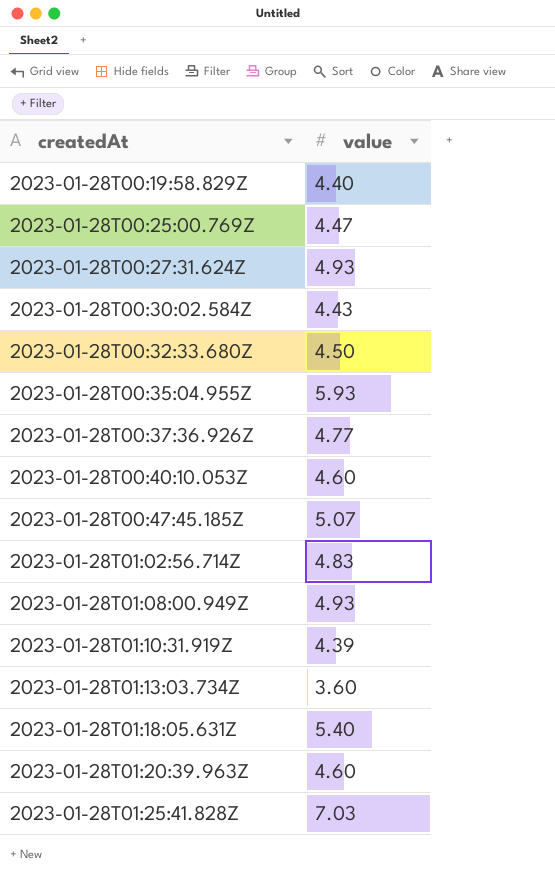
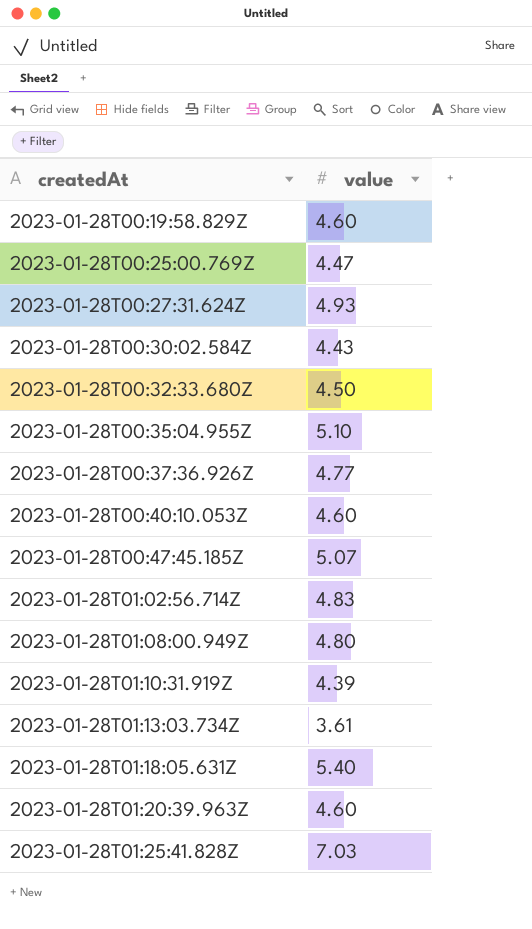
2023-01-28T00:19:58.829Z | value: 4.40 -> 4.60
2023-01-28T00:35:04.955Z | value: 5.93 -> 5.10
2023-01-28T01:08:00.949Z | value: 4.93 -> 4.80
2023-01-28T01:13:03.734Z | value: 3.60 -> 3.61

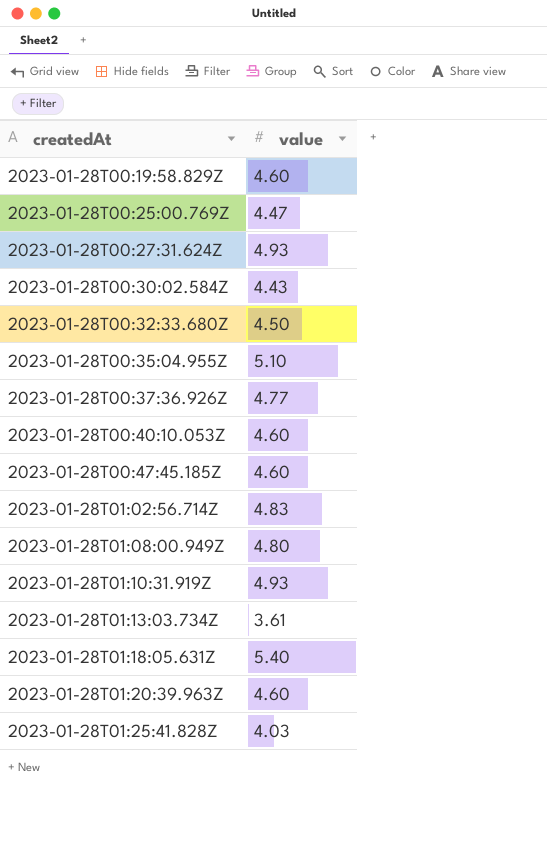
2023-01-28T00:47:45.185Z | value: 5.07 -> 4.60
2023-01-28T01:10:31.919Z | value: 4.39 -> 4.93
2023-01-28T01:25:41.828Z | value: 7.03 -> 4.03

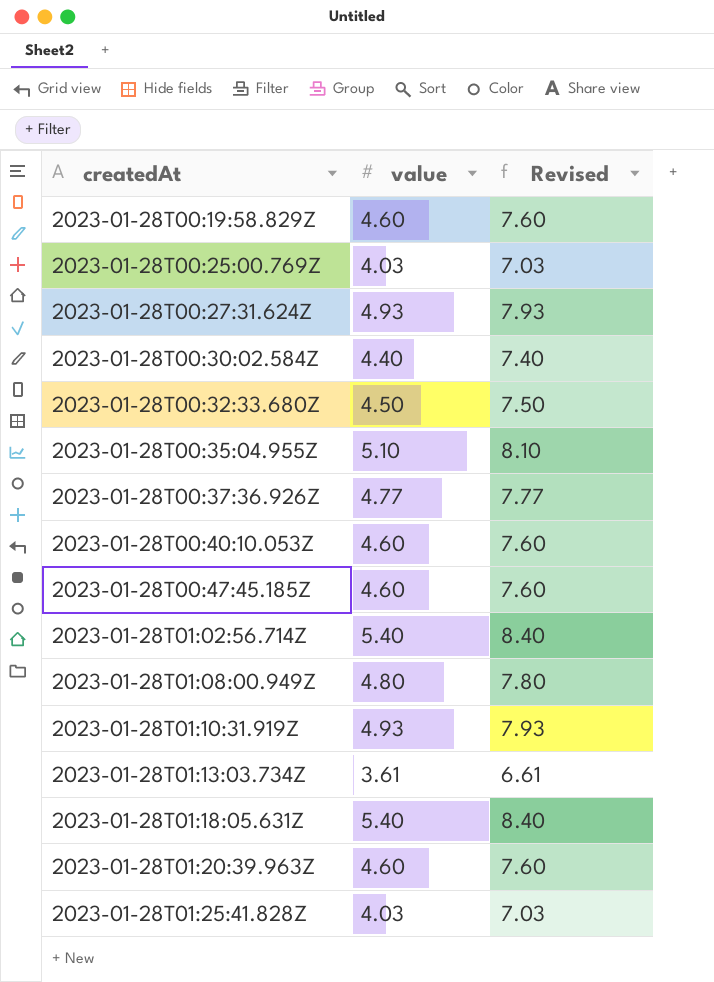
column Revised | formula: none -> [value] + 3
2023-01-28T00:25:00.769Z | value: 4.47 -> 4.03
2023-01-28T00:30:02.584Z | value: 4.43 -> 4.40
2023-01-28T01:02:56.714Z | value: 4.83 -> 5.40

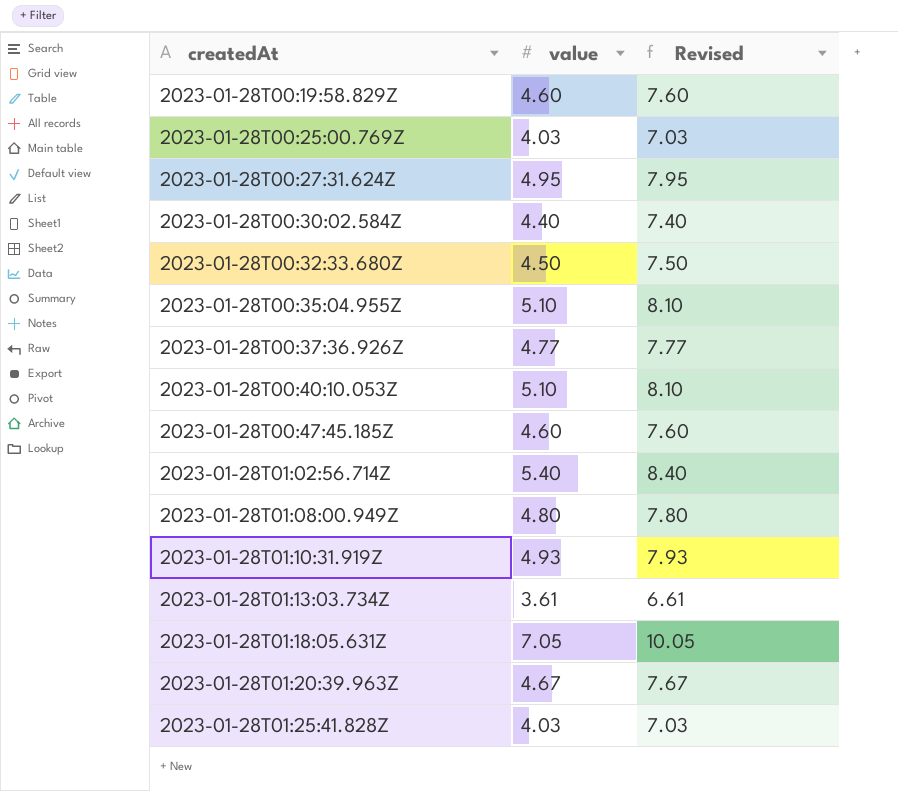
2023-01-28T00:27:31.624Z | value: 4.93 -> 4.95
2023-01-28T00:27:31.624Z | Revised: 7.93 -> 7.95
2023-01-28T00:40:10.053Z | value: 4.60 -> 5.10
2023-01-28T00:40:10.053Z | Revised: 7.60 -> 8.10
2023-01-28T01:18:05.631Z | value: 5.40 -> 7.05
2023-01-28T01:18:05.631Z | Revised: 8.40 -> 10.05
2023-01-28T01:20:39.963Z | value: 4.60 -> 4.67
2023-01-28T01:20:39.963Z | Revised: 7.60 -> 7.67

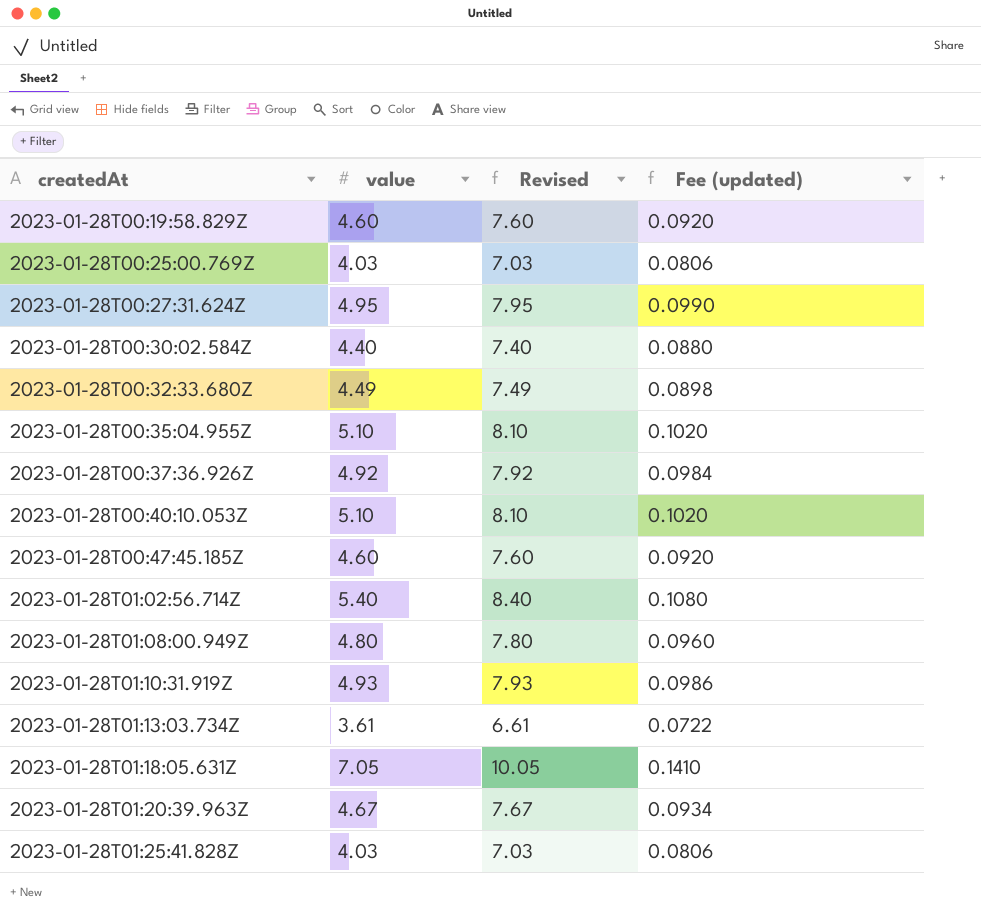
column Fee (updated) | formula: none -> [value] * 0.02
2023-01-28T00:32:33.680Z | value: 4.50 -> 4.49
2023-01-28T00:32:33.680Z | Revised: 7.50 -> 7.49
2023-01-28T00:37:36.926Z | value: 4.77 -> 4.92
2023-01-28T00:37:36.926Z | Revised: 7.77 -> 7.92

